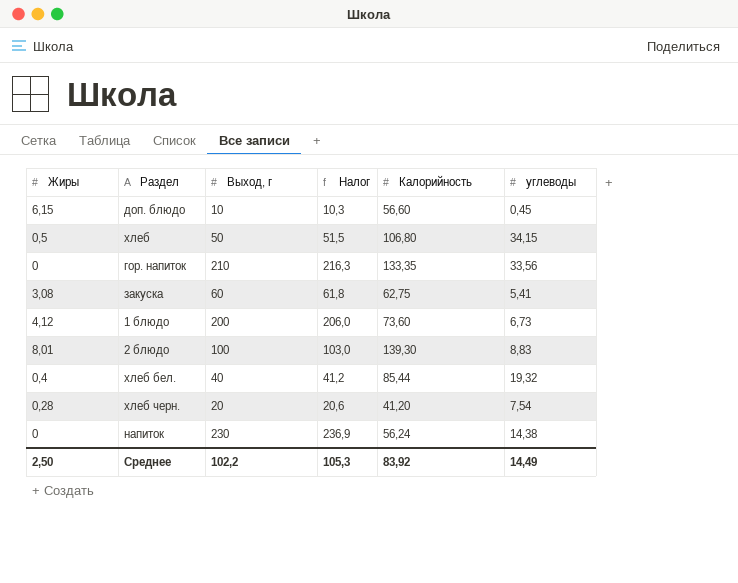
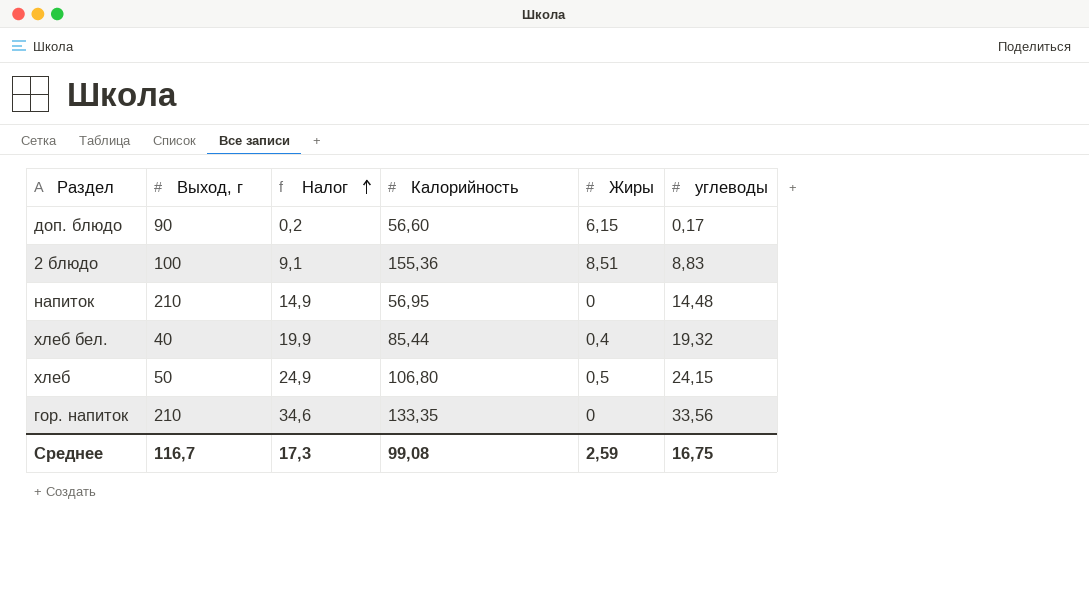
row order: none -> Налог ascending
column Налог | formula: [Выход, г] * 1,03 -> [углеводы] * 1,03
column Жиры | position: 1 -> 5
row закуска: 3,08 | 60 | 61,8 | 62,75 | 5,41 -> none
row 1 блюдо: 4,12 | 200 | 206,0 | 73,60 | 6,73 -> none
row хлеб черн.: 0,28 | 20 | 20,6 | 41,20 | 7,54 -> none
доп. блюдо | Выход, г: 10 -> 90
доп. блюдо | углеводы: 0,45 -> 0,17
2 блюдо | Калорийность: 139,30 -> 155,36
2 блюдо | Жиры: 8,01 -> 8,51
напиток | Выход, г: 230 -> 210
напиток | Калорийность: 56,24 -> 56,95
напиток | углеводы: 14,38 -> 14,48
хлеб | углеводы: 34,15 -> 24,15
Среднее | Выход, г: 102,2 -> 116,7
Среднее | Налог: 105,3 -> 17,3
Среднее | Калорийность: 83,92 -> 99,08
Среднее | Жиры: 2,50 -> 2,59
Среднее | углеводы: 14,49 -> 16,75

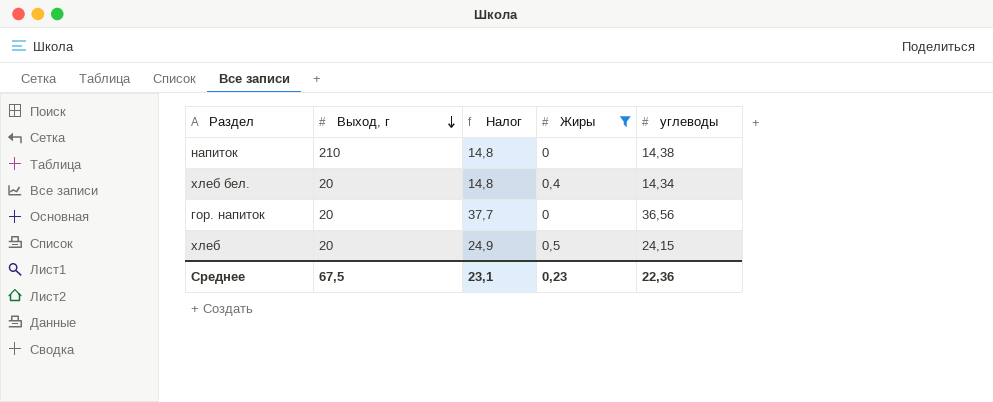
filter: none -> Жиры <= 0,5
row order: Налог ascending -> Выход, г descending
column Калорийность | position: 4 -> none
напиток | Налог: 14,9 -> 14,8
напиток | углеводы: 14,48 -> 14,38
хлеб бел. | Выход, г: 40 -> 20
хлеб бел. | Налог: 19,9 -> 14,8
хлеб бел. | углеводы: 19,32 -> 14,34
гор. напиток | Выход, г: 210 -> 20
гор. напиток | Налог: 34,6 -> 37,7
гор. напиток | углеводы: 33,56 -> 36,56
хлеб | Выход, г: 50 -> 20
Среднее | Выход, г: 116,7 -> 67,5
Среднее | Налог: 17,3 -> 23,1
Среднее | Жиры: 2,59 -> 0,23
Среднее | углеводы: 16,75 -> 22,36

